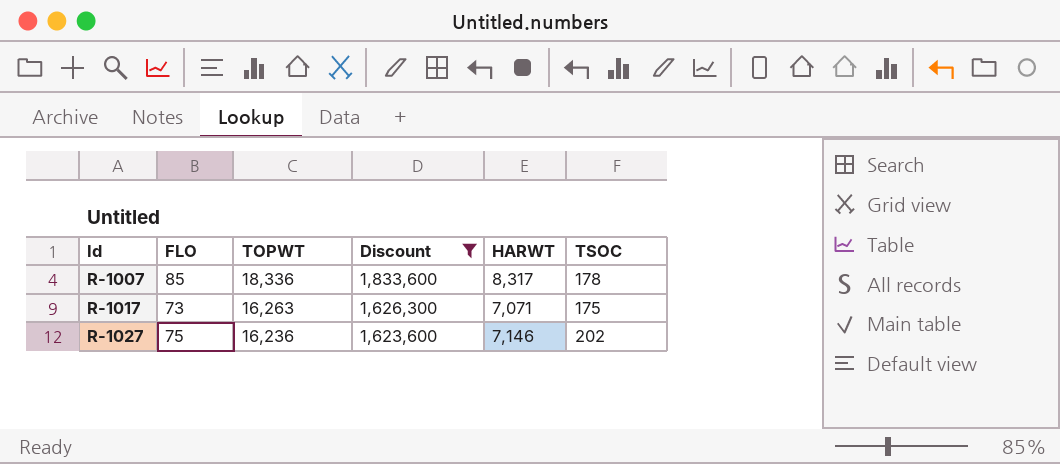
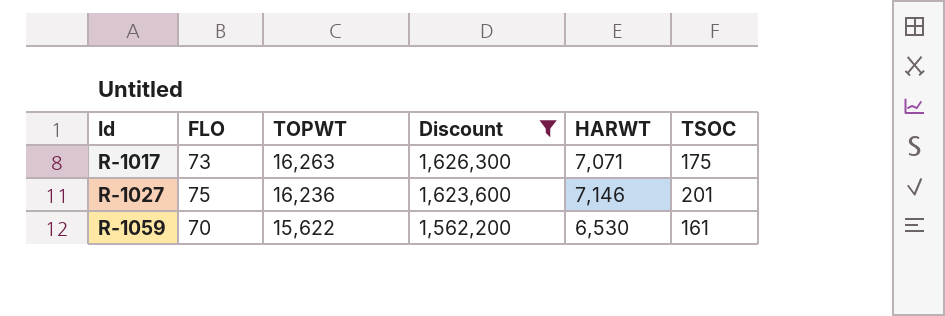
row R-1007: 85 | 18,336 | 1,833,600 | 8,317 | 178 -> none
R-1027 | TSOC: 202 -> 201
row R-1059: none -> 70 | 15,622 | 1,562,200 | 6,530 | 161

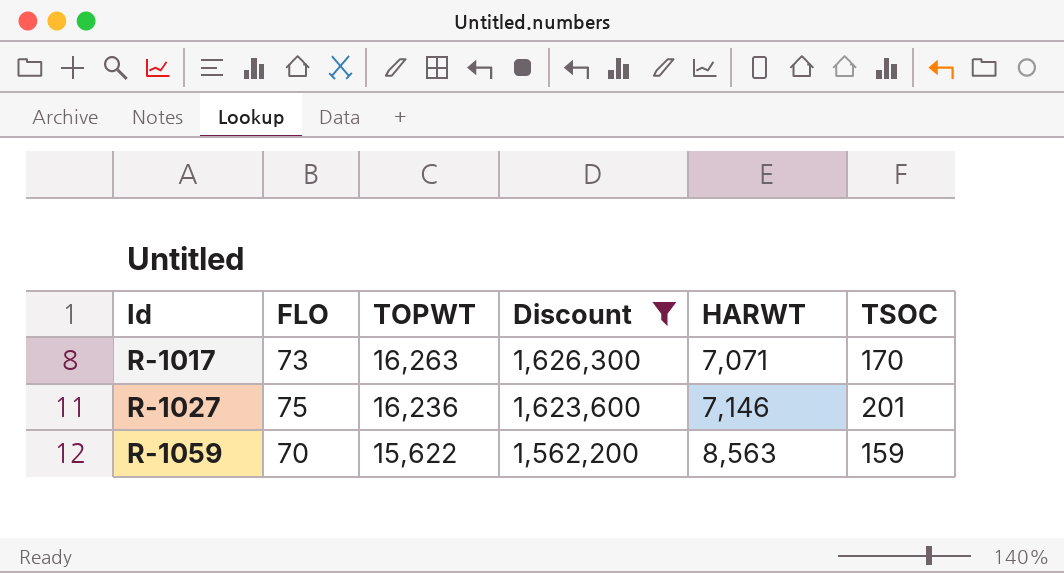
R-1017 | TSOC: 175 -> 170
R-1059 | HARWT: 6,530 -> 8,563
R-1059 | TSOC: 161 -> 159

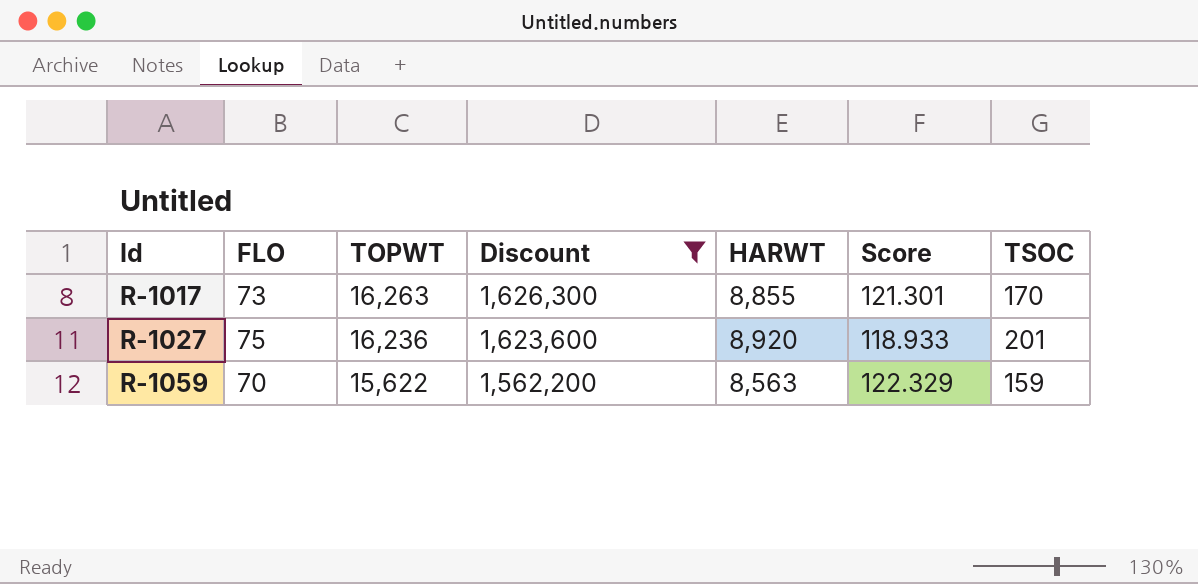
column Score | formula: none -> [HARWT] / [FLO]
R-1017 | HARWT: 7,071 -> 8,855
R-1027 | HARWT: 7,146 -> 8,920

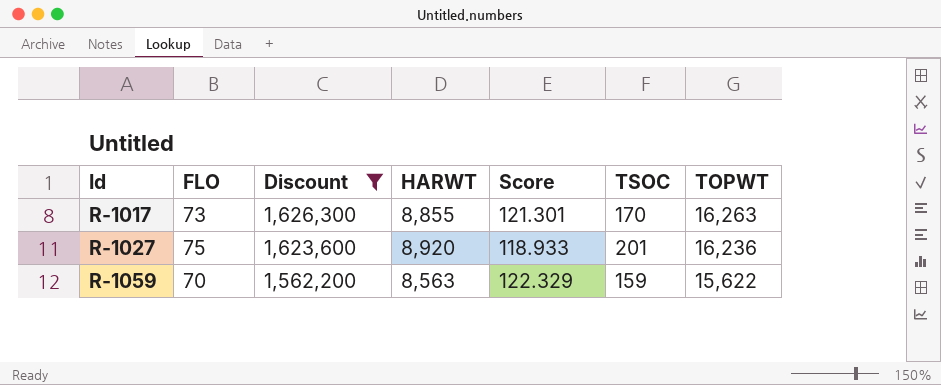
column TOPWT | position: 3 -> 7

